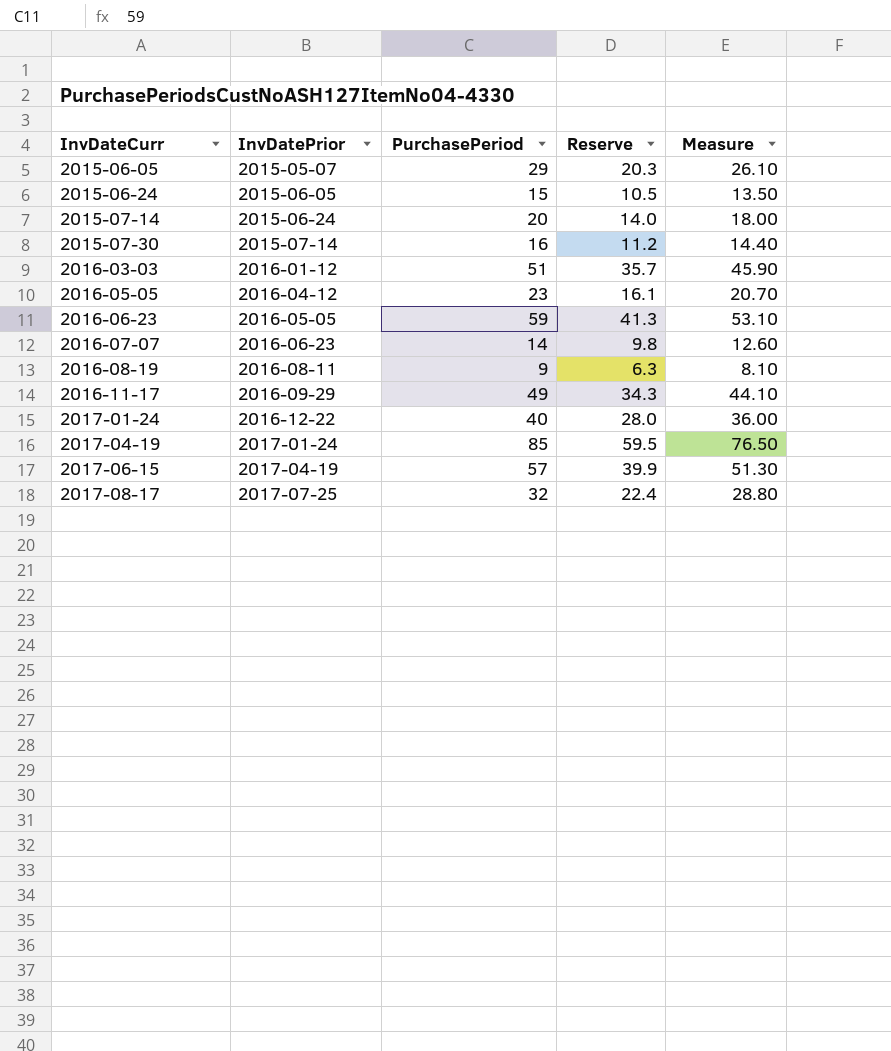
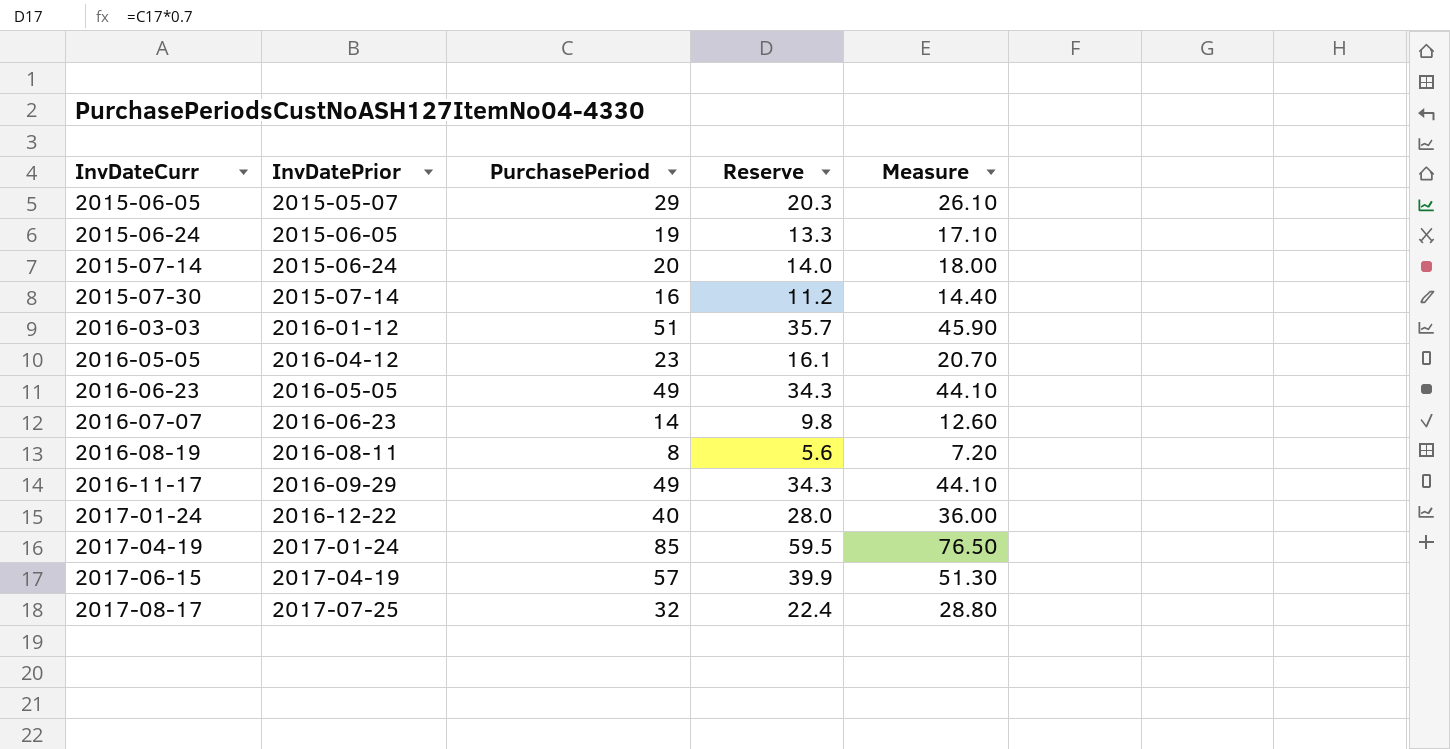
2015-06-24 | PurchasePeriod: 15 -> 19
2015-06-24 | Reserve: 10.5 -> 13.3
2015-06-24 | Measure: 13.50 -> 17.10
2016-06-23 | PurchasePeriod: 59 -> 49
2016-06-23 | Reserve: 41.3 -> 34.3
2016-06-23 | Measure: 53.10 -> 44.10
2016-08-19 | PurchasePeriod: 9 -> 8
2016-08-19 | Reserve: 6.3 -> 5.6
2016-08-19 | Measure: 8.10 -> 7.20

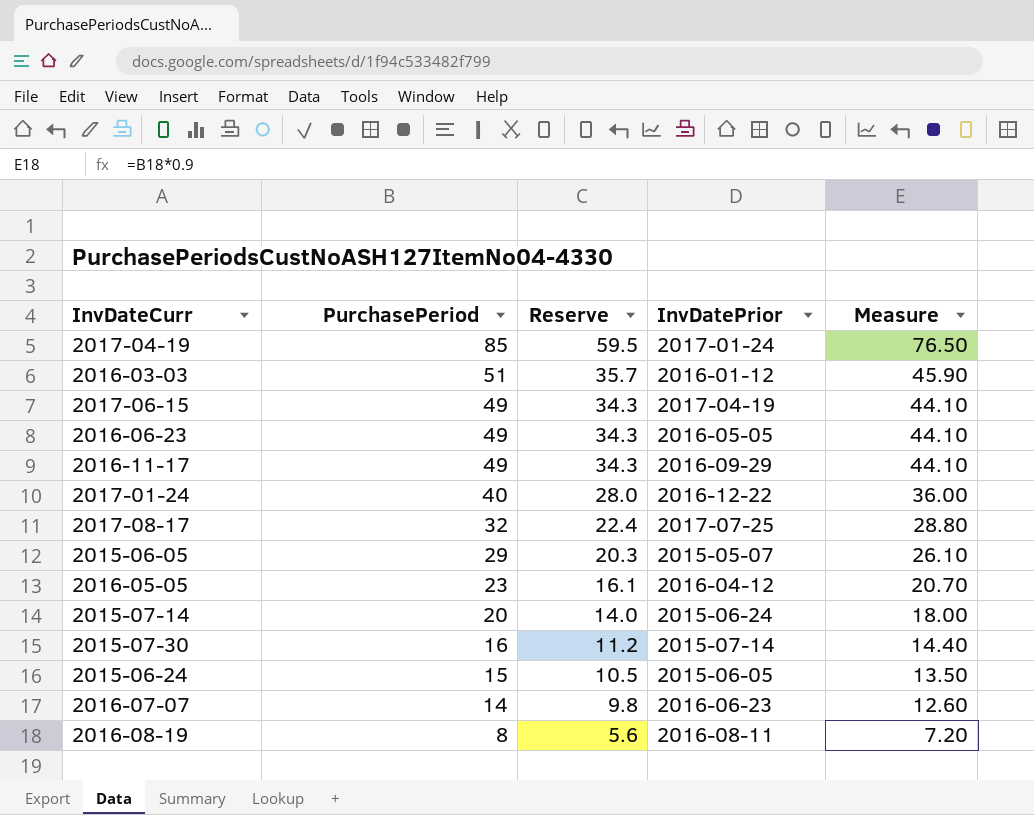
row order: InvDateCurr ascending -> PurchasePeriod descending
column InvDatePrior | position: 2 -> 4
2017-06-15 | PurchasePeriod: 57 -> 49
2017-06-15 | Reserve: 39.9 -> 34.3
2017-06-15 | Measure: 51.30 -> 44.10
2015-06-24 | PurchasePeriod: 19 -> 15
2015-06-24 | Reserve: 13.3 -> 10.5
2015-06-24 | Measure: 17.10 -> 13.50

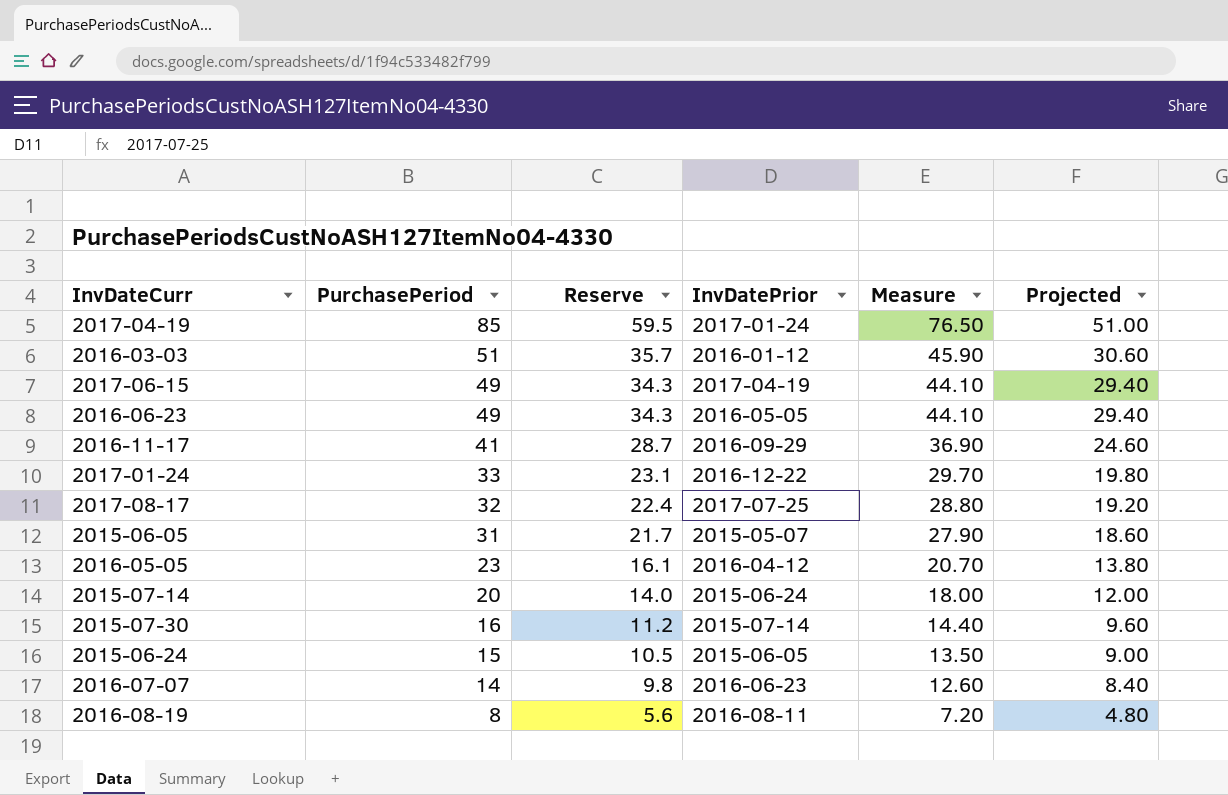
column Projected | formula: none -> [PurchasePeriod] * 0.6
2016-11-17 | PurchasePeriod: 49 -> 41
2016-11-17 | Reserve: 34.3 -> 28.7
2016-11-17 | Measure: 44.10 -> 36.90
2017-01-24 | PurchasePeriod: 40 -> 33
2017-01-24 | Reserve: 28.0 -> 23.1
2017-01-24 | Measure: 36.00 -> 29.70
2015-06-05 | PurchasePeriod: 29 -> 31
2015-06-05 | Reserve: 20.3 -> 21.7
2015-06-05 | Measure: 26.10 -> 27.90

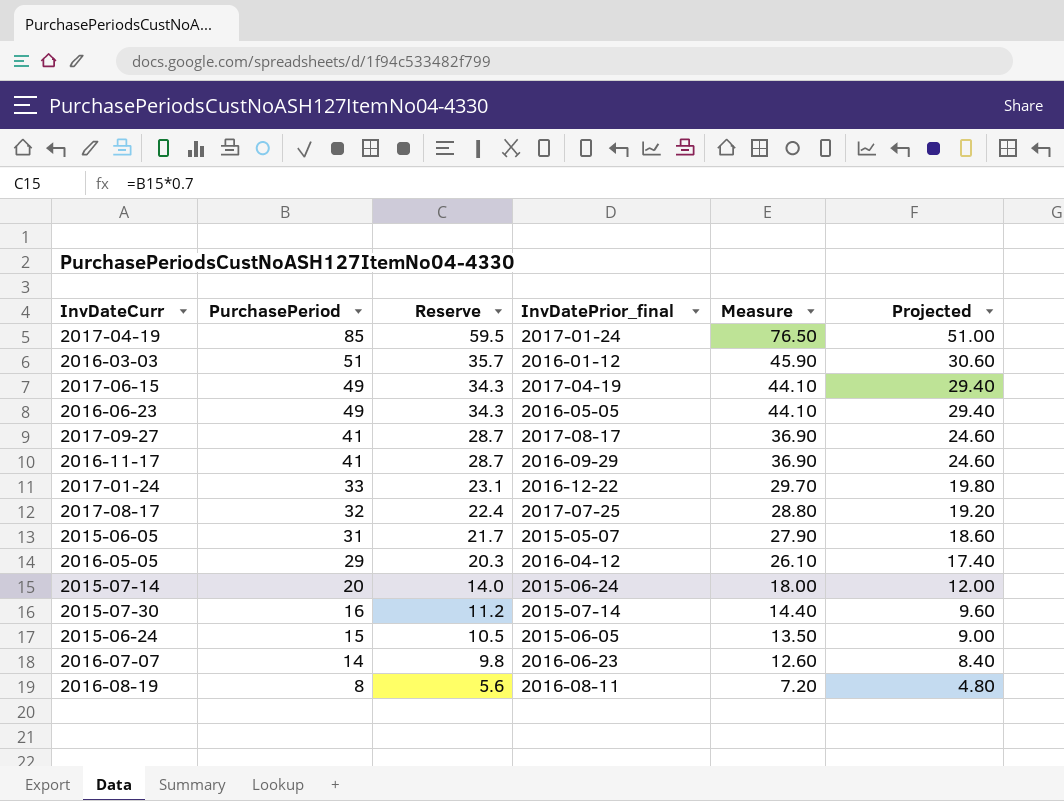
column name: InvDatePrior -> InvDatePrior_final
row 2017-09-27: none -> 41 | 28.7 | 2017-08-17 | 36.90 | 24.60
2016-05-05 | PurchasePeriod: 23 -> 29
2016-05-05 | Reserve: 16.1 -> 20.3
2016-05-05 | Measure: 20.70 -> 26.10
2016-05-05 | Projected: 13.80 -> 17.40

